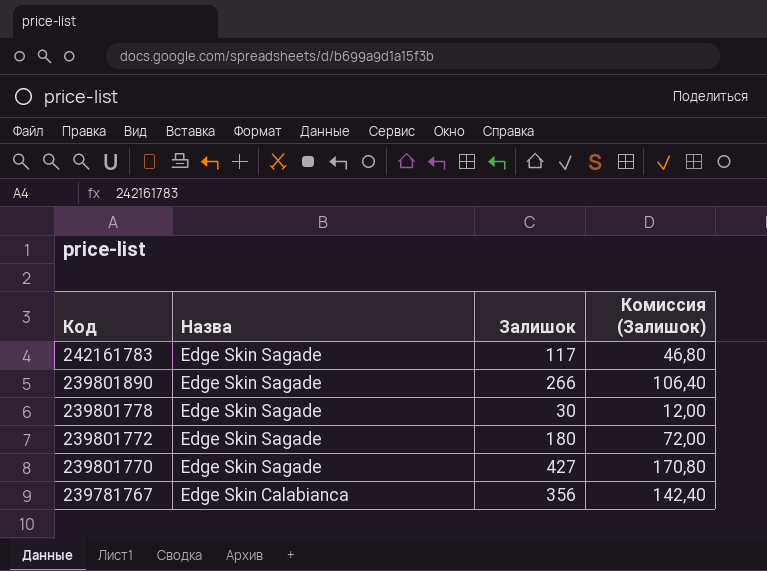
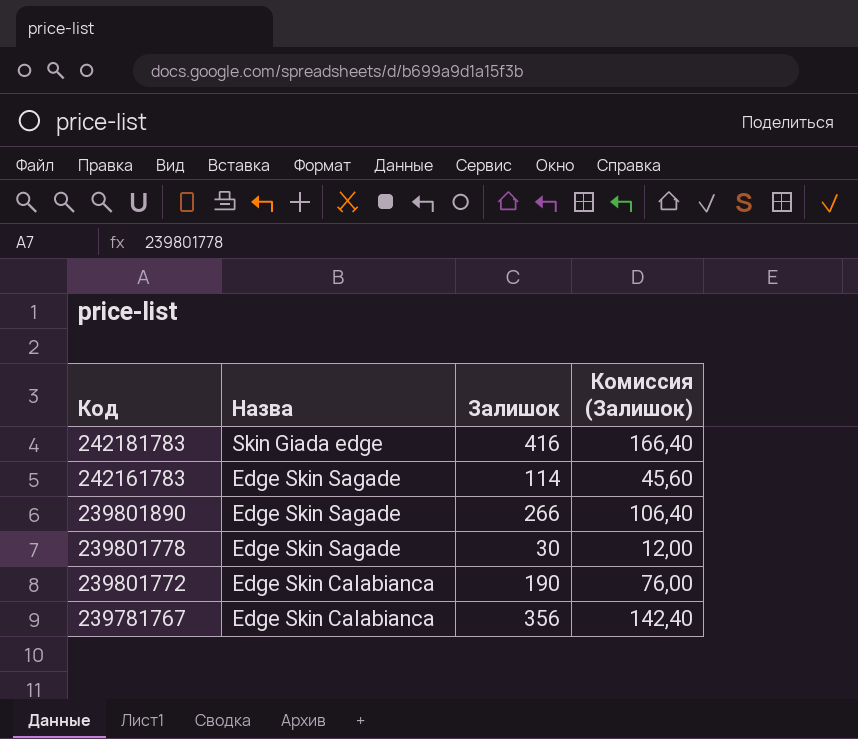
row 239801770: Edge Skin Sagade | 427 | 170,80 -> none
row 242181783: none -> Skin Giada edge | 416 | 166,40
242161783 | Залишок: 117 -> 114
242161783 | Комиссия (Залишок): 46,80 -> 45,60
239801772 | Назва: Edge Skin Sagade -> Edge Skin Calabianca
239801772 | Залишок: 180 -> 190
239801772 | Комиссия (Залишок): 72,00 -> 76,00

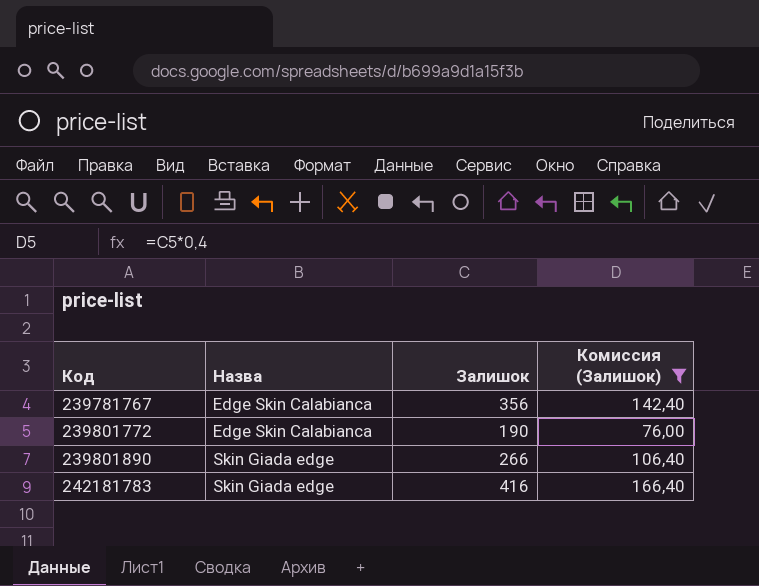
filter: none -> Комиссия (Залишок) >= 76,00
row order: Код descending -> Код ascending
239801890 | Назва: Edge Skin Sagade -> Skin Giada edge

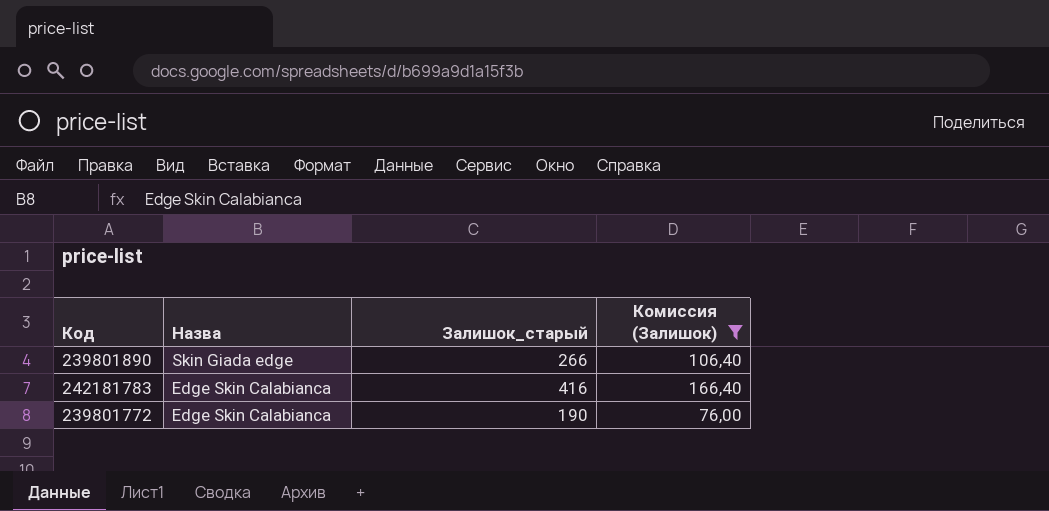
row order: Код ascending -> Назва descending
column name: Залишок -> Залишок_старый
row 239781767: Edge Skin Calabianca | 356 | 142,40 -> none
242181783 | Назва: Skin Giada edge -> Edge Skin Calabianca

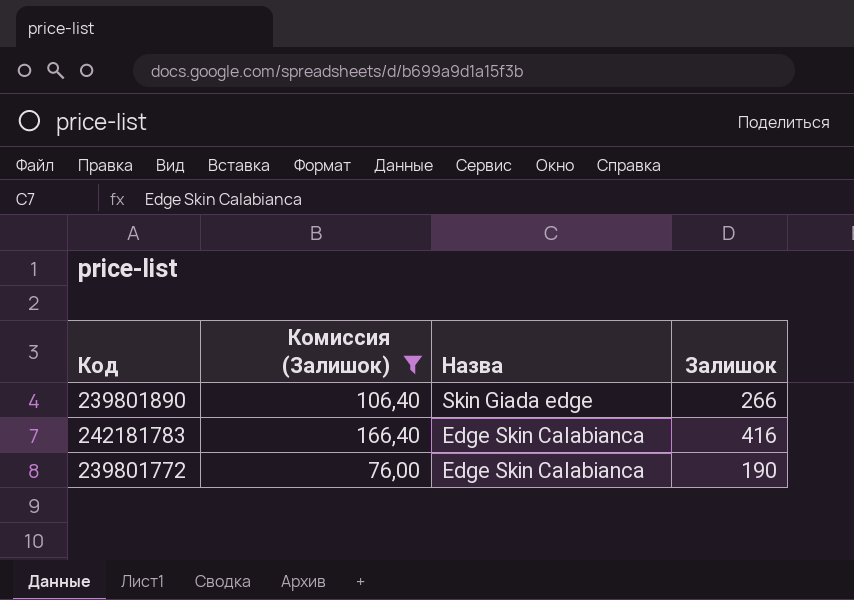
column Комиссия (Залишок) | position: 4 -> 2
column name: Залишок_старый -> Залишок

